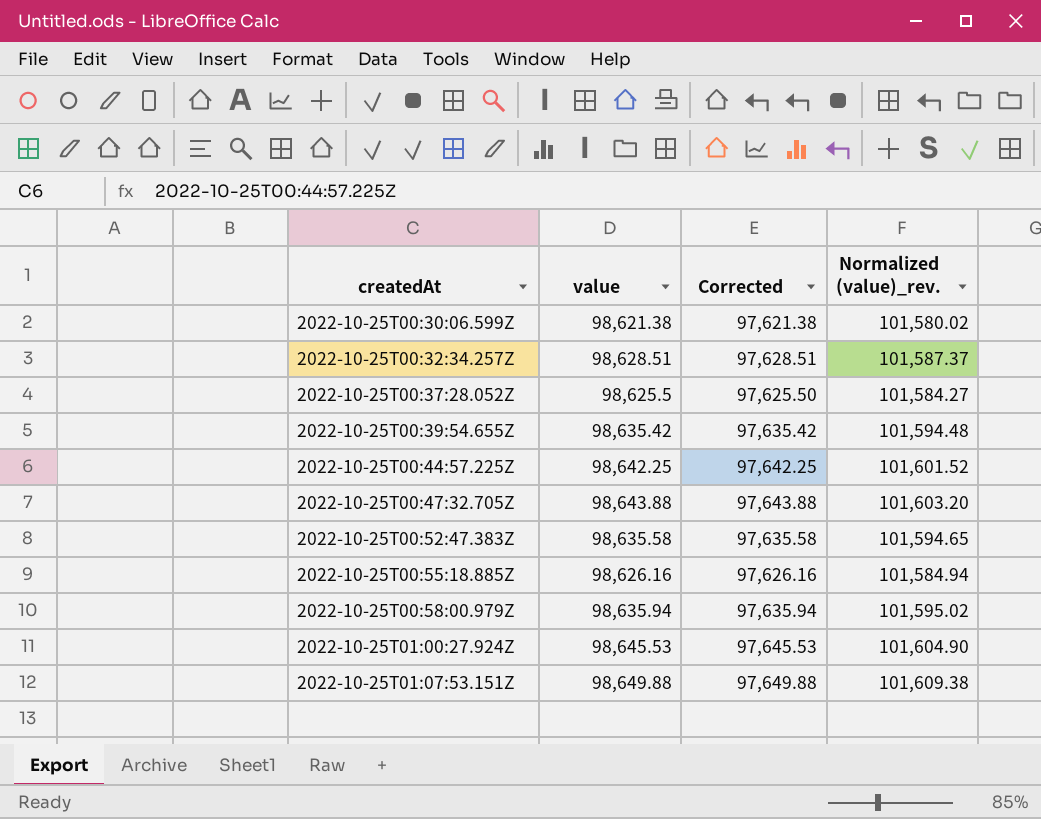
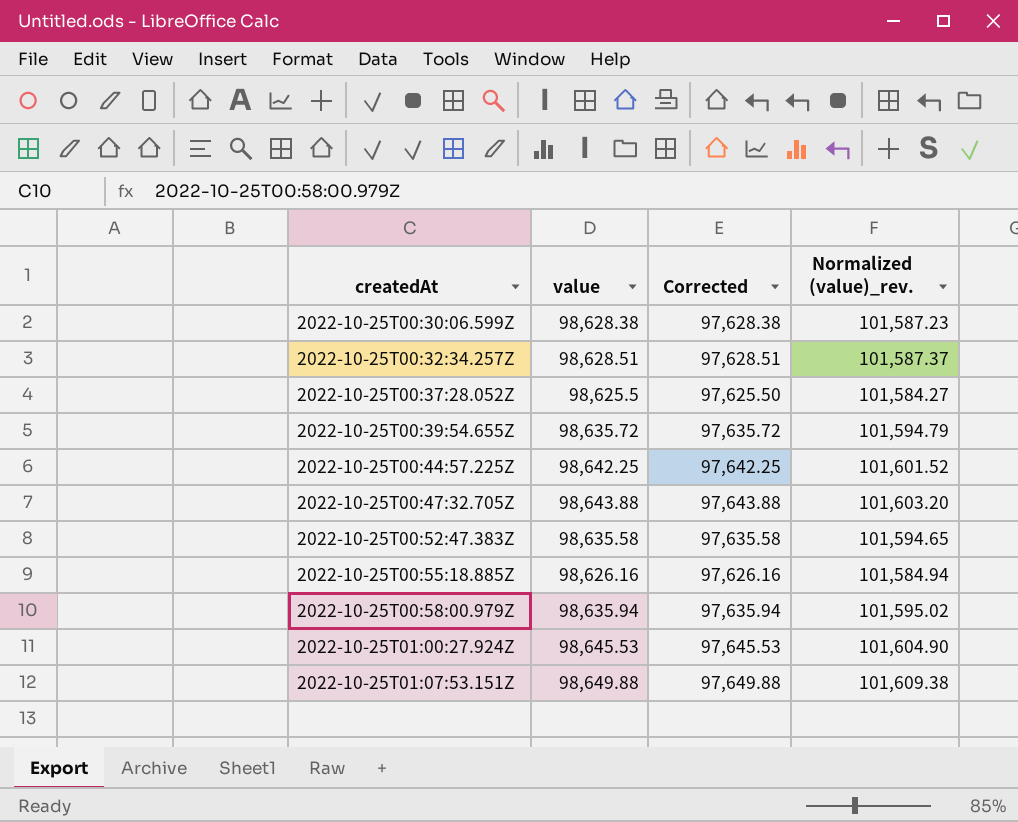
2022-10-25T00:30:06.599Z | value: 98,621.38 -> 98,628.38
2022-10-25T00:30:06.599Z | Corrected: 97,621.38 -> 97,628.38
2022-10-25T00:30:06.599Z | Normalized (value)_rev.: 101,580.02 -> 101,587.23
2022-10-25T00:39:54.655Z | value: 98,635.42 -> 98,635.72
2022-10-25T00:39:54.655Z | Corrected: 97,635.42 -> 97,635.72
2022-10-25T00:39:54.655Z | Normalized (value)_rev.: 101,594.48 -> 101,594.79

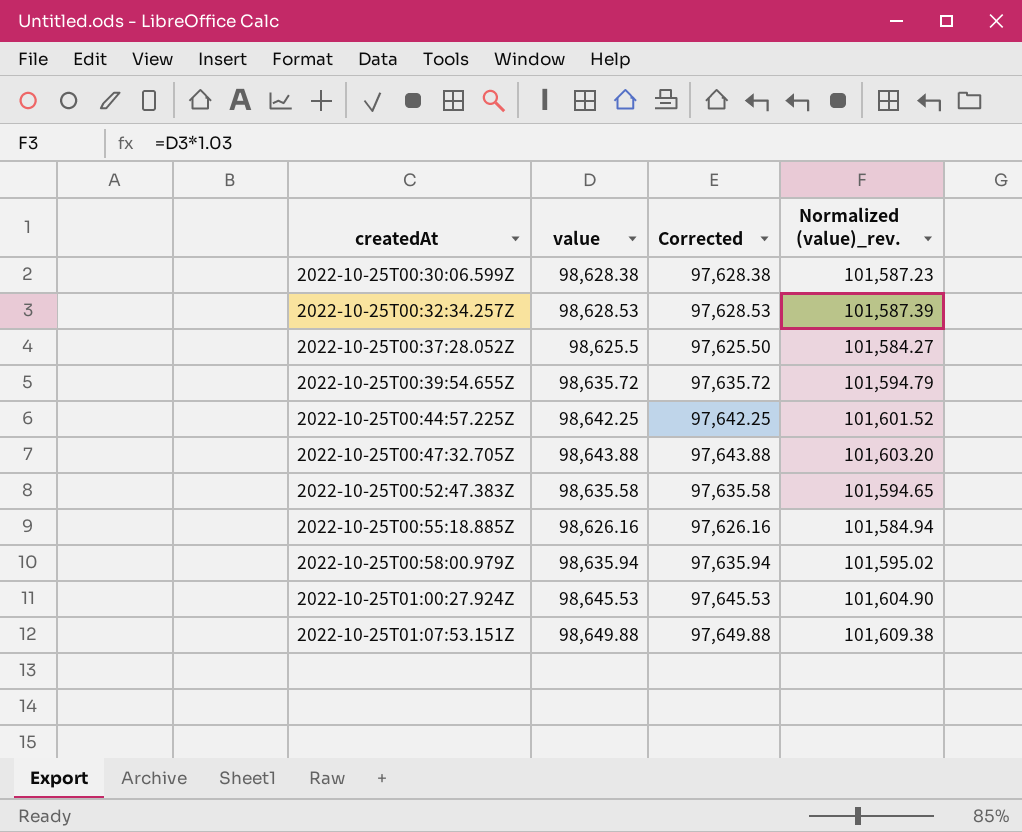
2022-10-25T00:32:34.257Z | value: 98,628.51 -> 98,628.53
2022-10-25T00:32:34.257Z | Corrected: 97,628.51 -> 97,628.53
2022-10-25T00:32:34.257Z | Normalized (value)_rev.: 101,587.37 -> 101,587.39

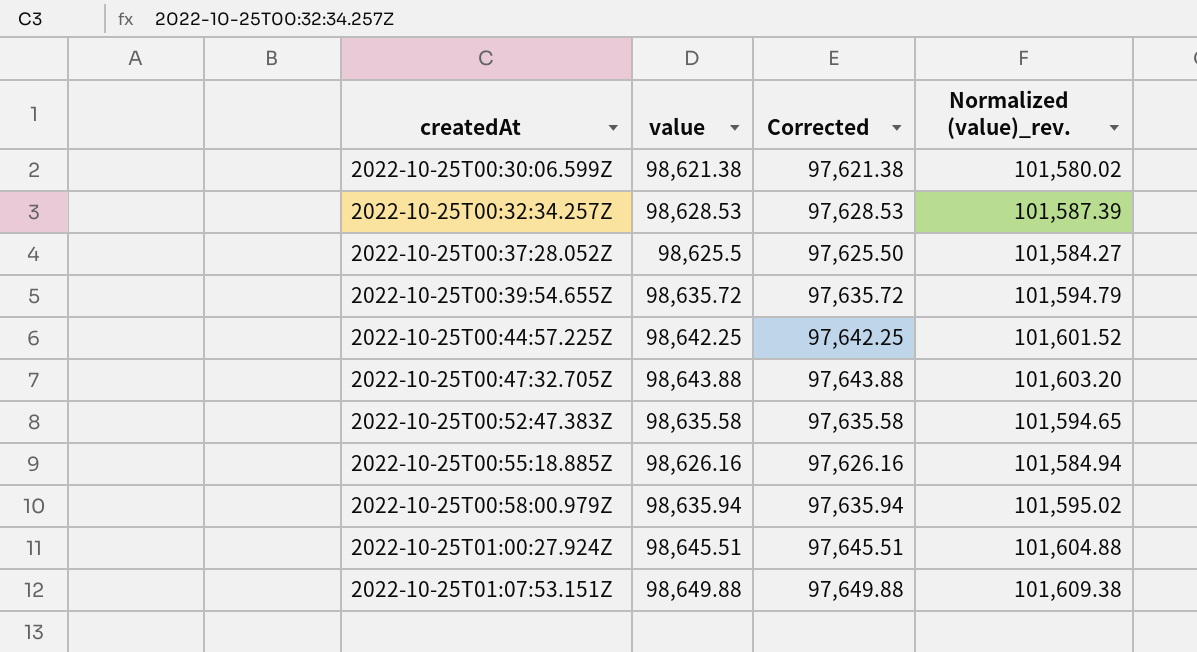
2022-10-25T00:30:06.599Z | value: 98,628.38 -> 98,621.38
2022-10-25T00:30:06.599Z | Corrected: 97,628.38 -> 97,621.38
2022-10-25T00:30:06.599Z | Normalized (value)_rev.: 101,587.23 -> 101,580.02
2022-10-25T01:00:27.924Z | value: 98,645.53 -> 98,645.51
2022-10-25T01:00:27.924Z | Corrected: 97,645.53 -> 97,645.51
2022-10-25T01:00:27.924Z | Normalized (value)_rev.: 101,604.90 -> 101,604.88

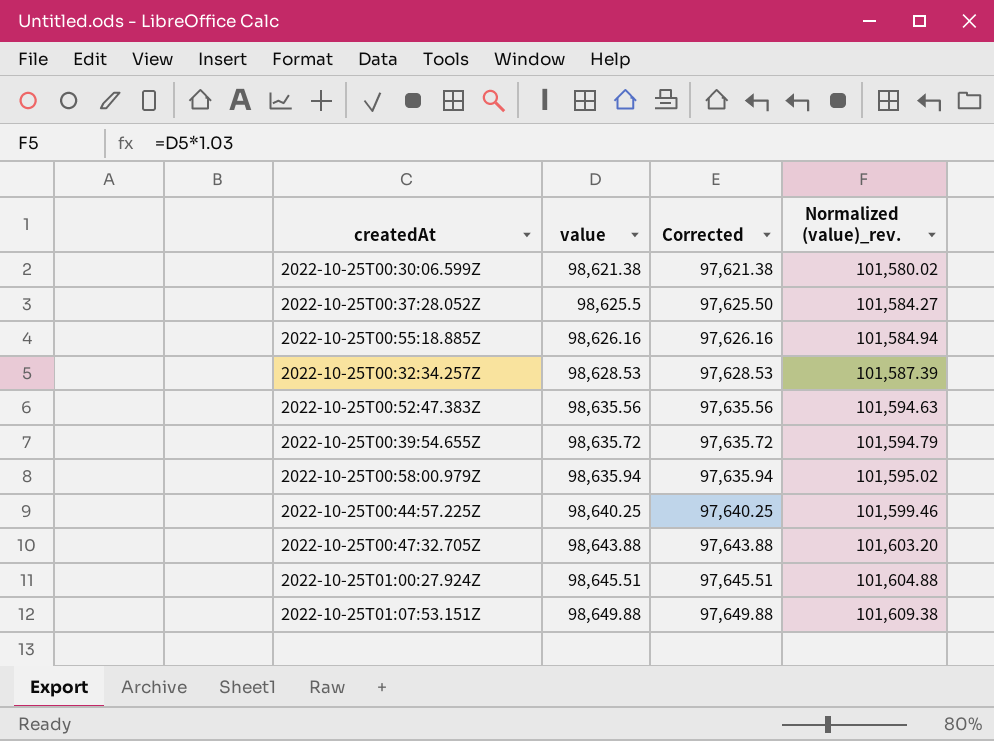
row order: createdAt ascending -> value ascending
2022-10-25T00:52:47.383Z | value: 98,635.58 -> 98,635.56
2022-10-25T00:52:47.383Z | Corrected: 97,635.58 -> 97,635.56
2022-10-25T00:52:47.383Z | Normalized (value)_rev.: 101,594.65 -> 101,594.63
2022-10-25T00:44:57.225Z | value: 98,642.25 -> 98,640.25
2022-10-25T00:44:57.225Z | Corrected: 97,642.25 -> 97,640.25
2022-10-25T00:44:57.225Z | Normalized (value)_rev.: 101,601.52 -> 101,599.46

